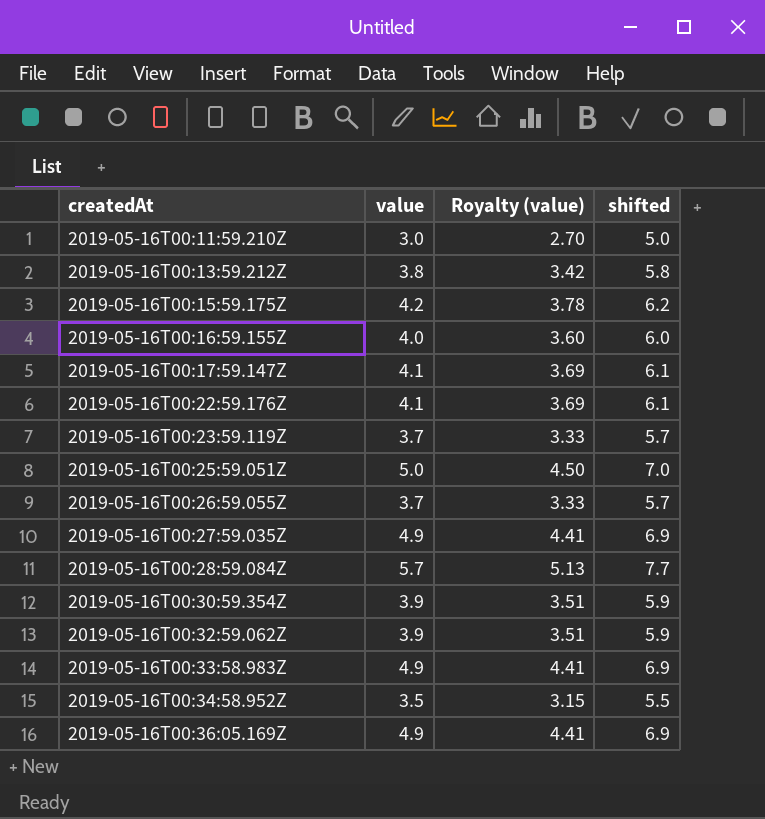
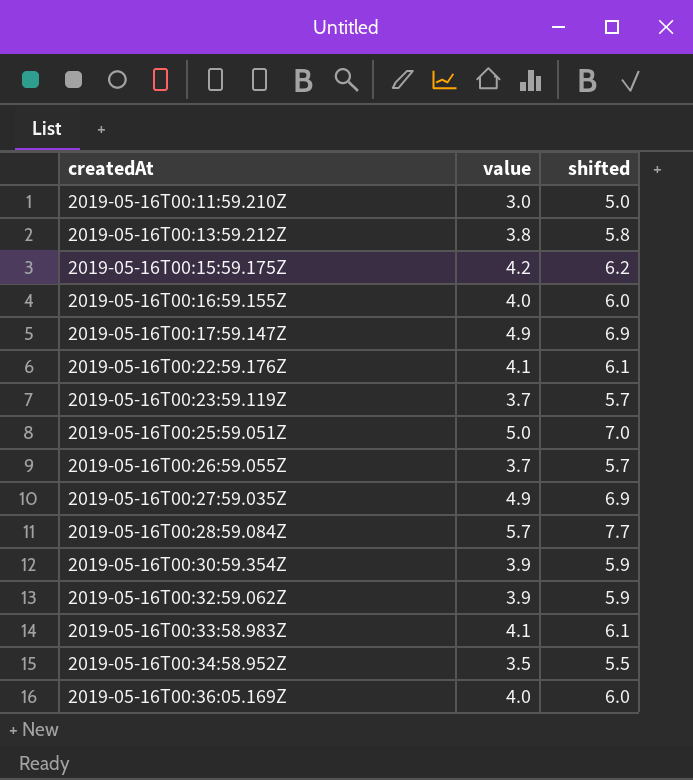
column Royalty (value) | formula: [value] * 0.9 -> none
2019-05-16T00:17:59.147Z | value: 4.1 -> 4.9
2019-05-16T00:17:59.147Z | shifted: 6.1 -> 6.9
2019-05-16T00:33:58.983Z | value: 4.9 -> 4.1
2019-05-16T00:33:58.983Z | shifted: 6.9 -> 6.1
2019-05-16T00:36:05.169Z | value: 4.9 -> 4.0
2019-05-16T00:36:05.169Z | shifted: 6.9 -> 6.0

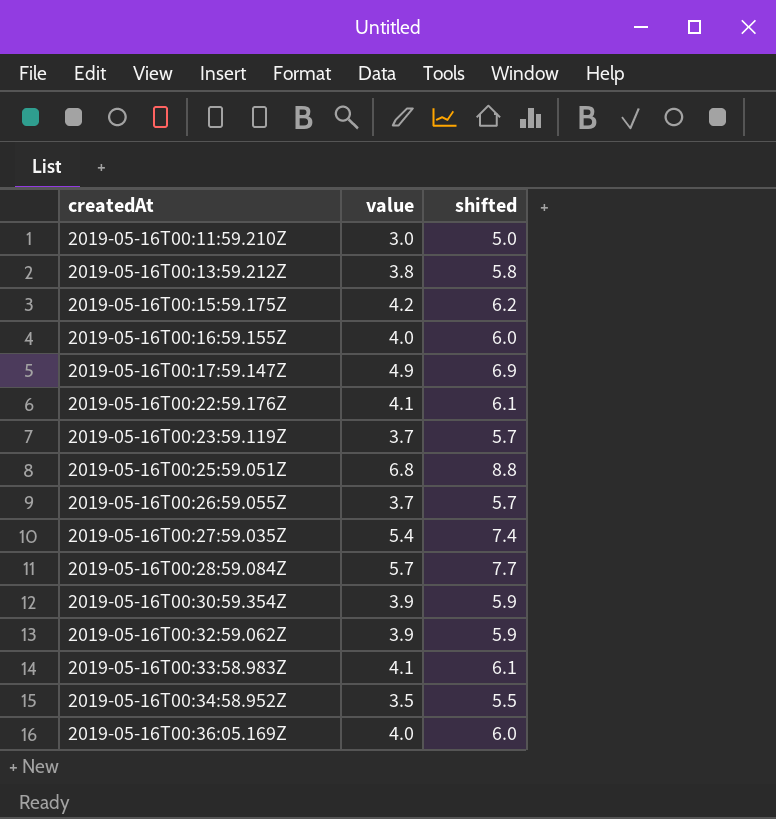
2019-05-16T00:25:59.051Z | value: 5.0 -> 6.8
2019-05-16T00:25:59.051Z | shifted: 7.0 -> 8.8
2019-05-16T00:27:59.035Z | value: 4.9 -> 5.4
2019-05-16T00:27:59.035Z | shifted: 6.9 -> 7.4

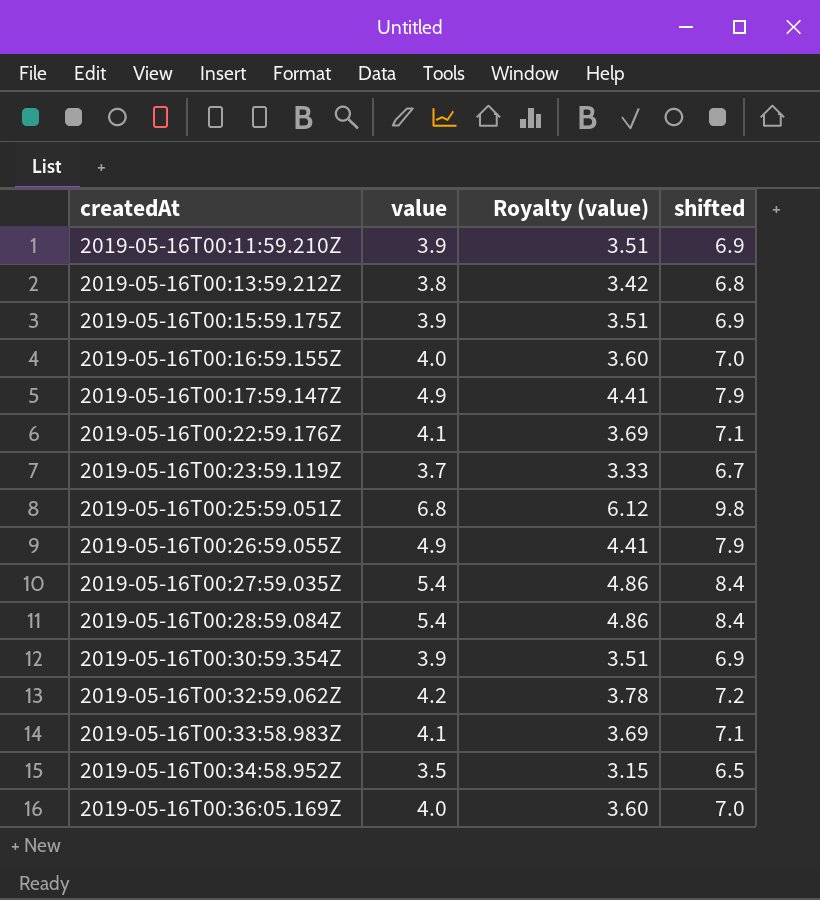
column Royalty (value) | formula: none -> [value] * 0.9
column shifted | formula: [value] + 2 -> [value] + 3
2019-05-16T00:11:59.210Z | value: 3.0 -> 3.9
2019-05-16T00:15:59.175Z | value: 4.2 -> 3.9
2019-05-16T00:26:59.055Z | value: 3.7 -> 4.9
2019-05-16T00:28:59.084Z | value: 5.7 -> 5.4
2019-05-16T00:32:59.062Z | value: 3.9 -> 4.2

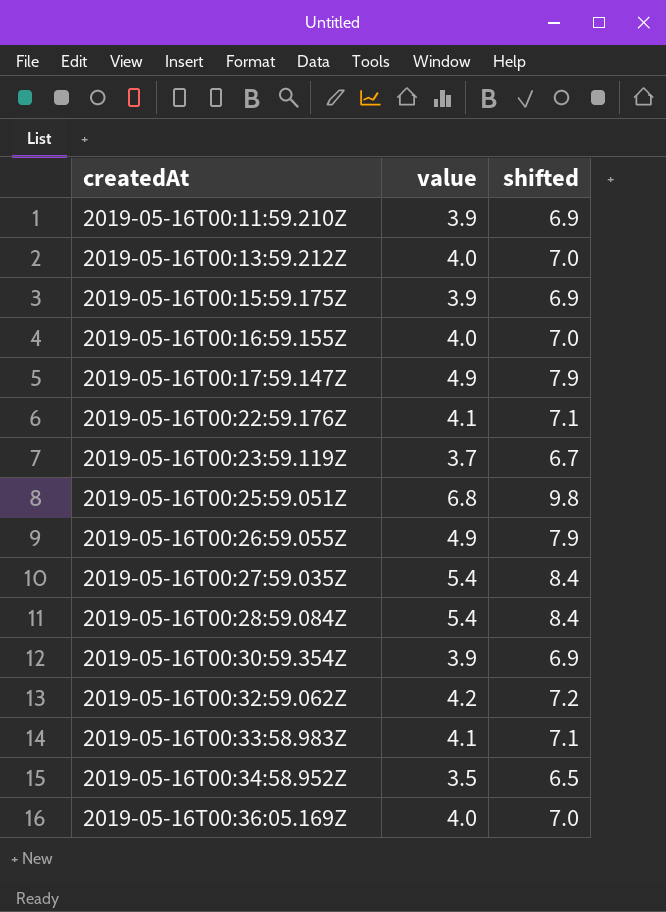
column Royalty (value) | formula: [value] * 0.9 -> none
2019-05-16T00:13:59.212Z | value: 3.8 -> 4.0
2019-05-16T00:13:59.212Z | shifted: 6.8 -> 7.0

